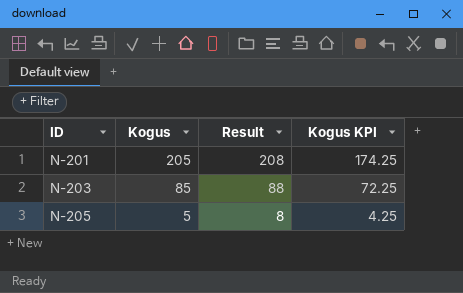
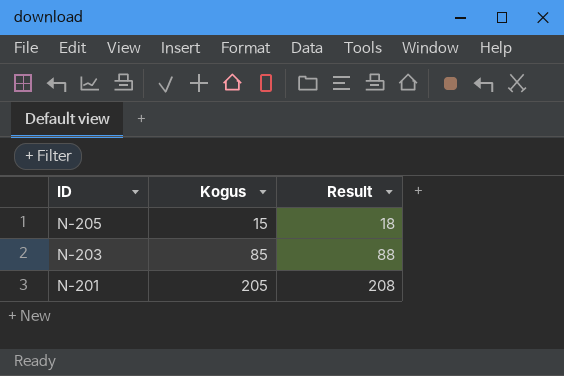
row order: ID ascending -> ID descending
column Kogus KPI | formula: [Kogus] * 0.85 -> none
N-205 | Kogus: 5 -> 15
N-205 | Result: 8 -> 18

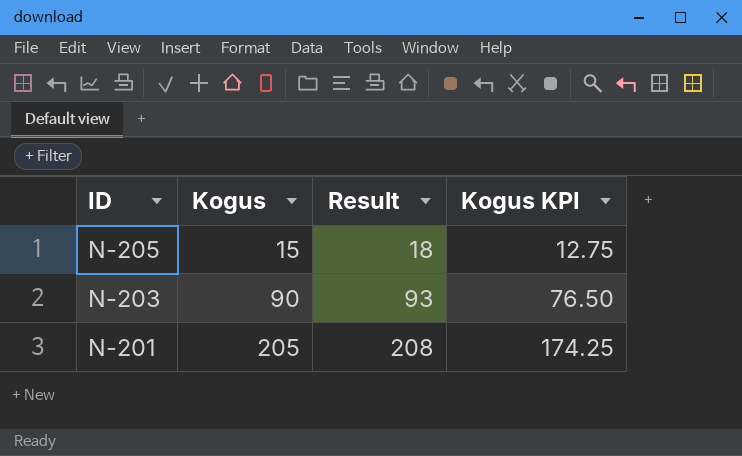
column Kogus KPI | formula: none -> [Kogus] * 0.85
N-203 | Kogus: 85 -> 90
N-203 | Result: 88 -> 93

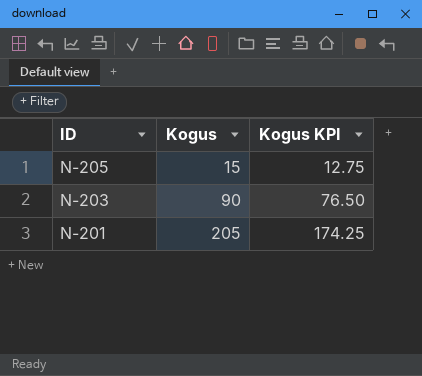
column Result | formula: [Kogus] + 3 -> none

